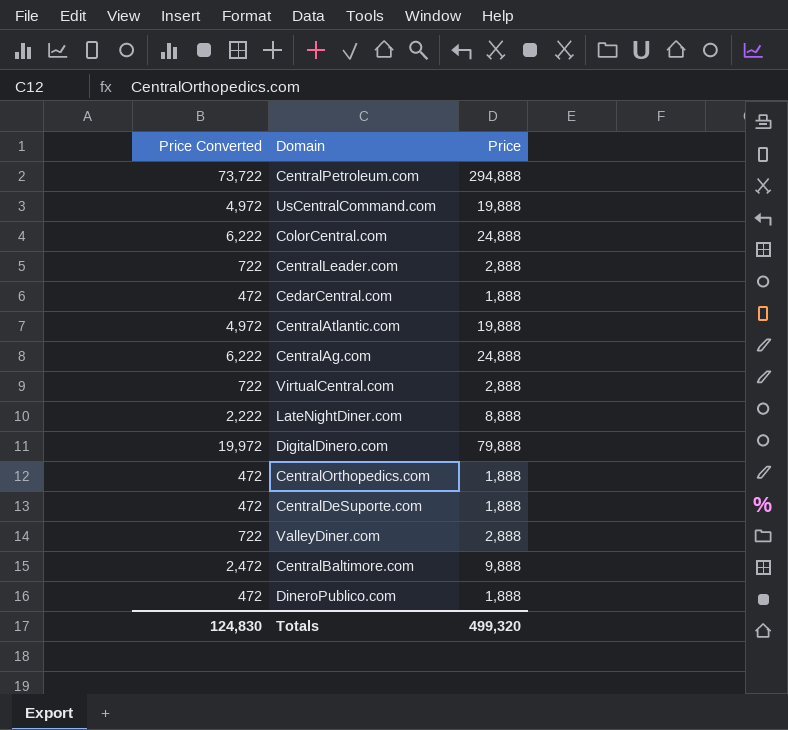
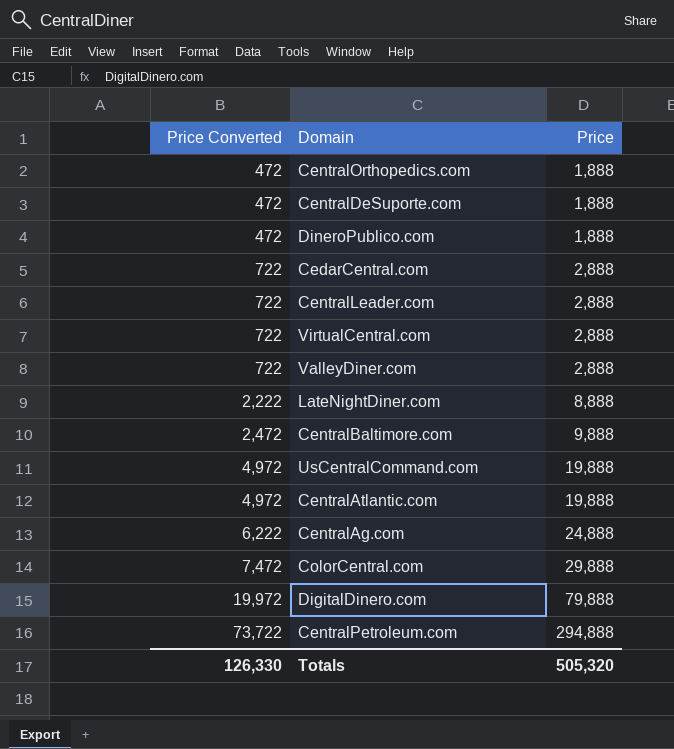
row order: none -> Price Converted ascending
CedarCentral.com | Price Converted: 472 -> 722
CedarCentral.com | Price: 1,888 -> 2,888
ColorCentral.com | Price Converted: 6,222 -> 7,472
ColorCentral.com | Price: 24,888 -> 29,888
Totals | Price Converted: 124,830 -> 126,330
Totals | Price: 499,320 -> 505,320

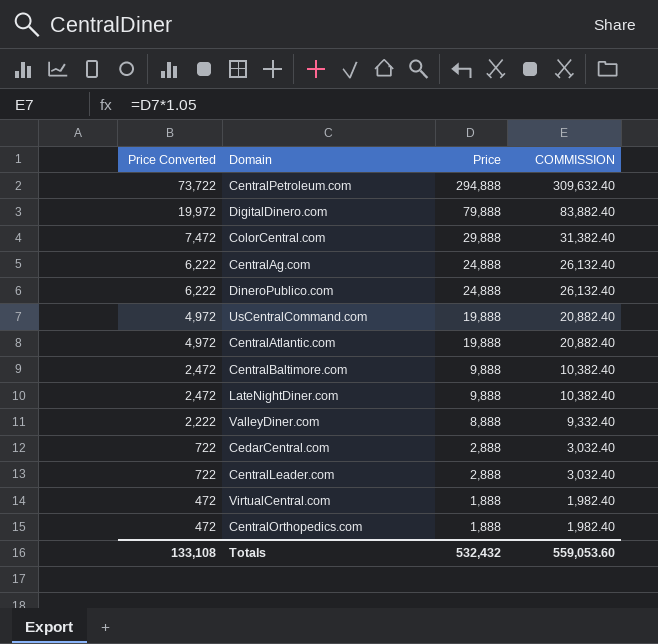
row order: Price Converted ascending -> Price Converted descending
column COMMISSION | formula: none -> [Price] * 1.05
row CentralDeSuporte.com: 472 | 1,888 -> none
DineroPublico.com | Price Converted: 472 -> 6,222
DineroPublico.com | Price: 1,888 -> 24,888
LateNightDiner.com | Price Converted: 2,222 -> 2,472
LateNightDiner.com | Price: 8,888 -> 9,888
ValleyDiner.com | Price Converted: 722 -> 2,222
ValleyDiner.com | Price: 2,888 -> 8,888
VirtualCentral.com | Price Converted: 722 -> 472
VirtualCentral.com | Price: 2,888 -> 1,888
Totals | Price Converted: 126,330 -> 133,108
Totals | Price: 505,320 -> 532,432

